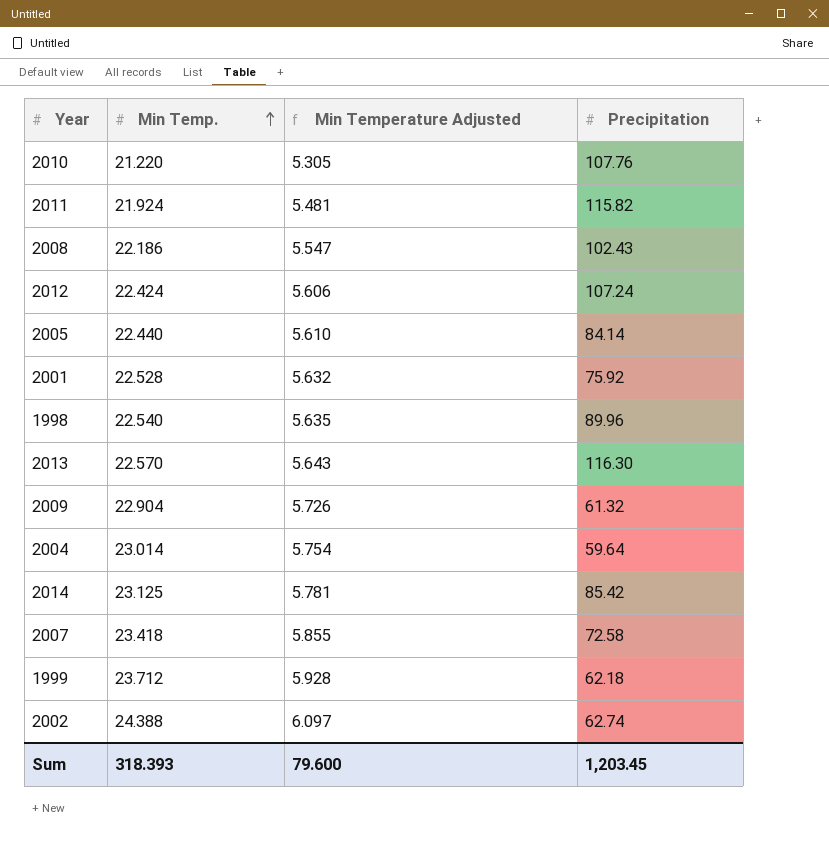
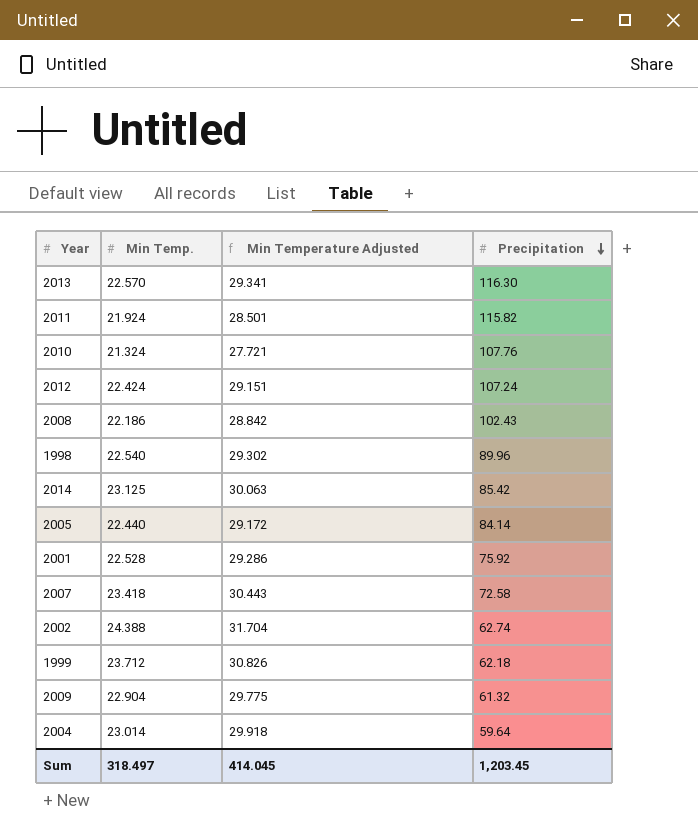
row order: Min Temp. ascending -> Precipitation descending
column Min Temperature Adjusted | formula: [Min Temp.] * 0.25 -> [Min Temp.] * 1.3
2010 | Min Temp.: 21.220 -> 21.324
Sum | Min Temp.: 318.393 -> 318.497
Sum | Min Temperature Adjusted: 79.600 -> 414.045

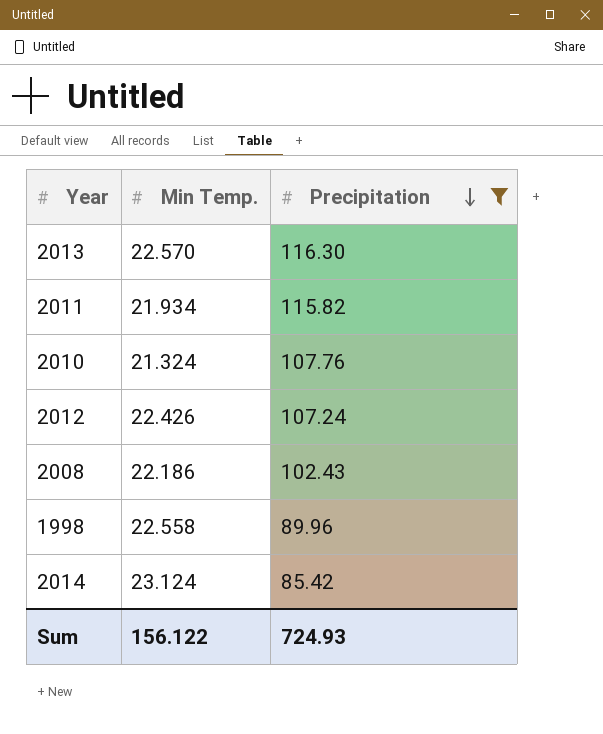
filter: none -> Precipitation >= 85.42
column Min Temperature Adjusted | formula: [Min Temp.] * 1.3 -> none
2011 | Min Temp.: 21.924 -> 21.934
2012 | Min Temp.: 22.424 -> 22.426
1998 | Min Temp.: 22.540 -> 22.558
2014 | Min Temp.: 23.125 -> 23.124
Sum | Min Temp.: 318.497 -> 156.122
Sum | Precipitation: 1,203.45 -> 724.93

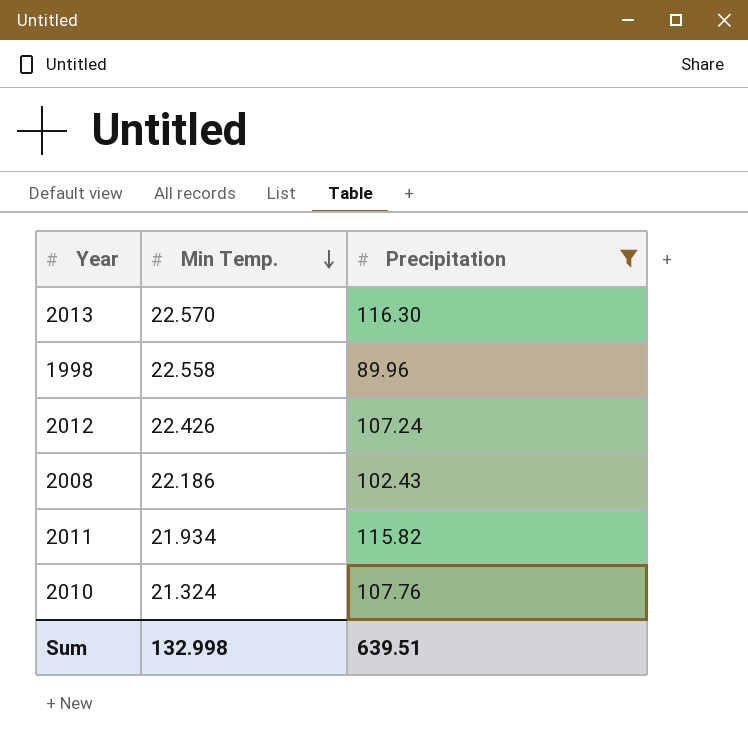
row order: Precipitation descending -> Min Temp. descending
row 2014: 23.124 | 85.42 -> none
Sum | Min Temp.: 156.122 -> 132.998
Sum | Precipitation: 724.93 -> 639.51

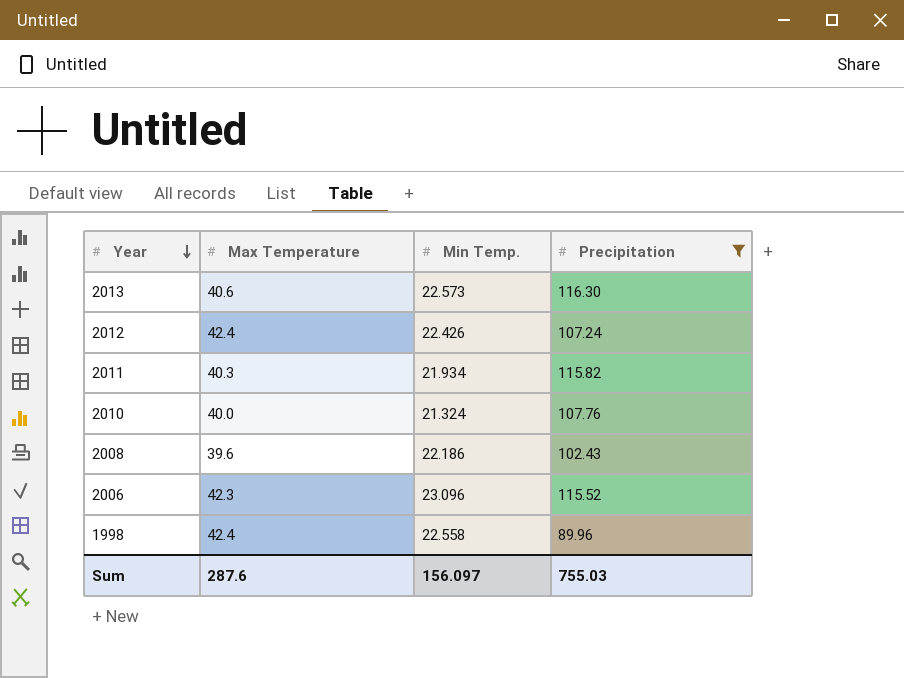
row order: Min Temp. descending -> Year descending
column Max Temperature | position: none -> 2
2013 | Min Temp.: 22.570 -> 22.573
row 2006: none -> 42.3 | 23.096 | 115.52
Sum | Min Temp.: 132.998 -> 156.097
Sum | Precipitation: 639.51 -> 755.03

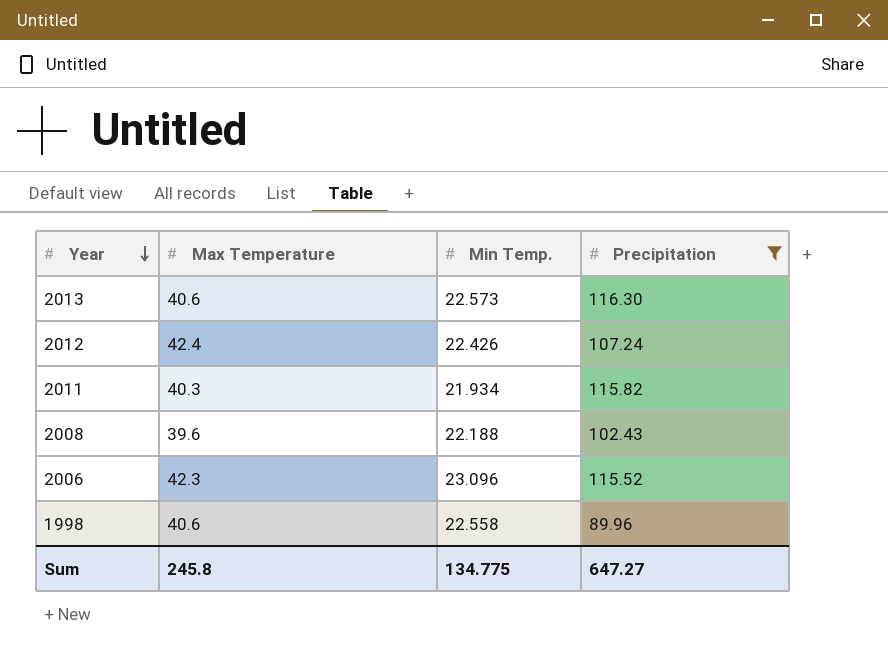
row 2010: 40.0 | 21.324 | 107.76 -> none
2008 | Min Temp.: 22.186 -> 22.188
1998 | Max Temperature: 42.4 -> 40.6
Sum | Max Temperature: 287.6 -> 245.8
Sum | Min Temp.: 156.097 -> 134.775
Sum | Precipitation: 755.03 -> 647.27

